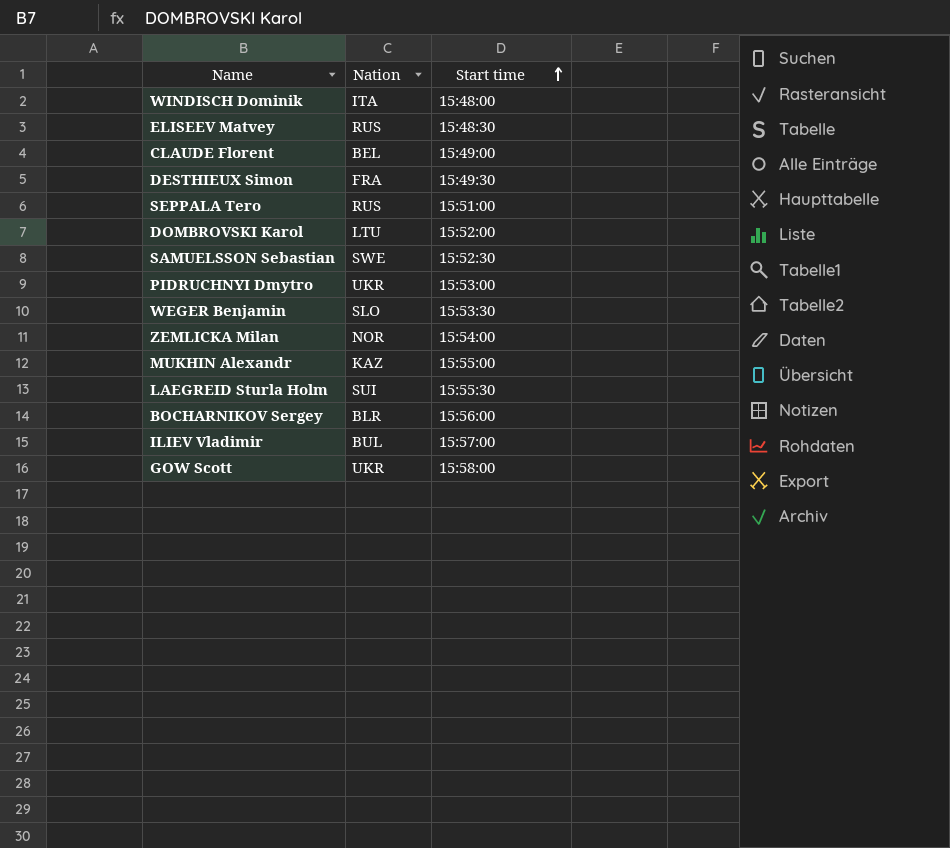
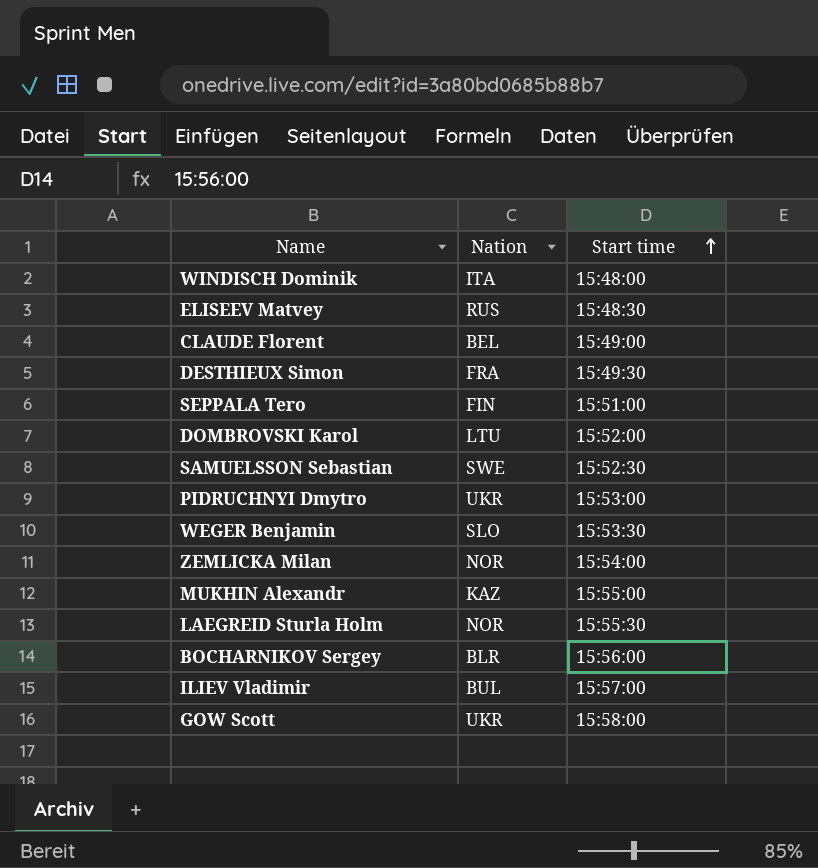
SEPPALA Tero | Nation: RUS -> FIN
LAEGREID Sturla Holm | Nation: SUI -> NOR

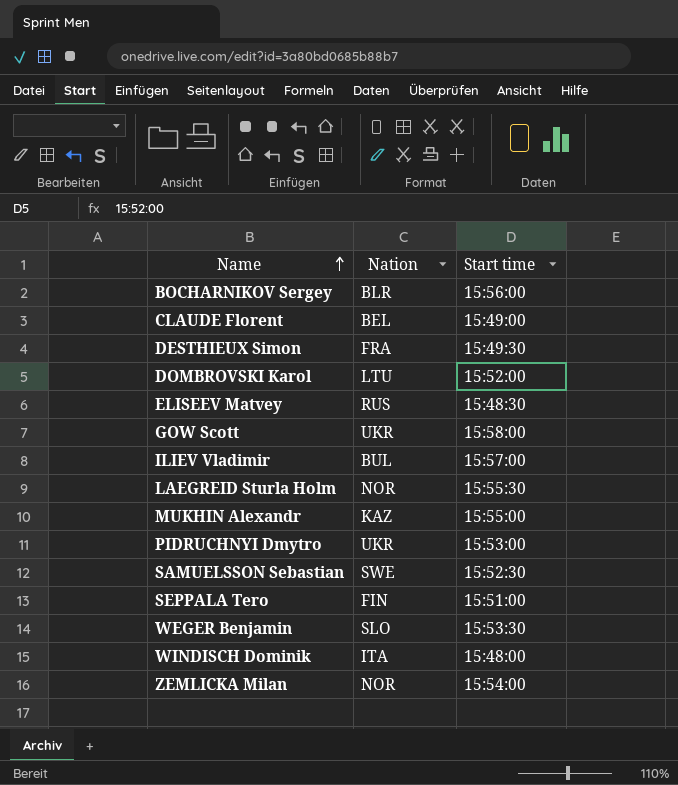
row order: Start time ascending -> Name ascending

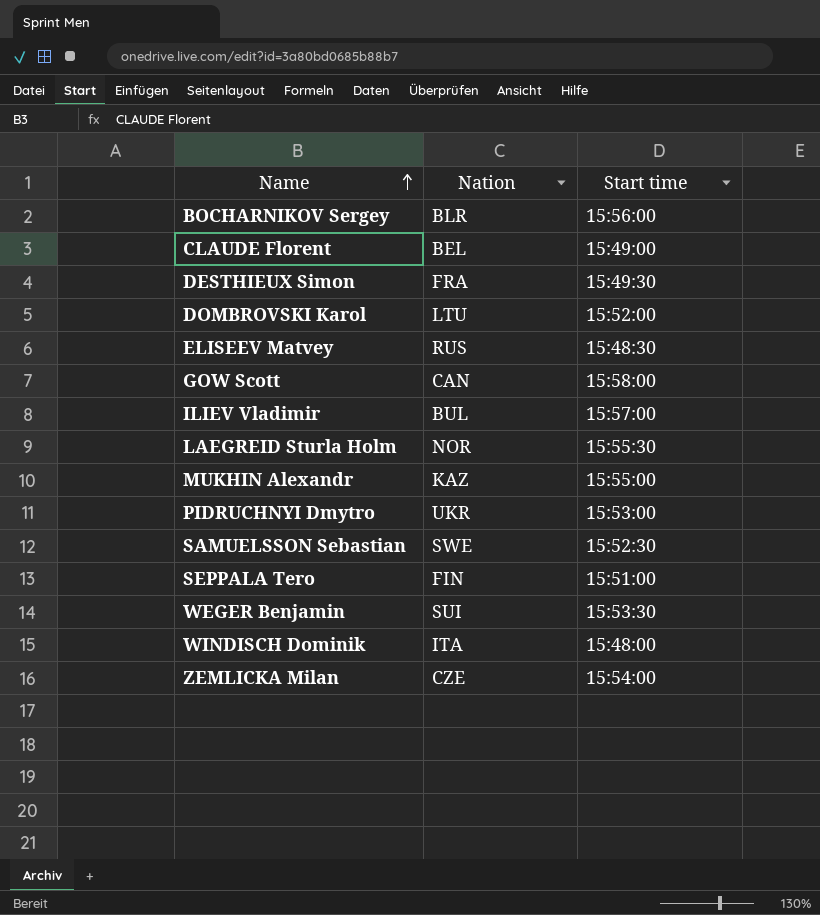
GOW Scott | Nation: UKR -> CAN
WEGER Benjamin | Nation: SLO -> SUI
ZEMLICKA Milan | Nation: NOR -> CZE

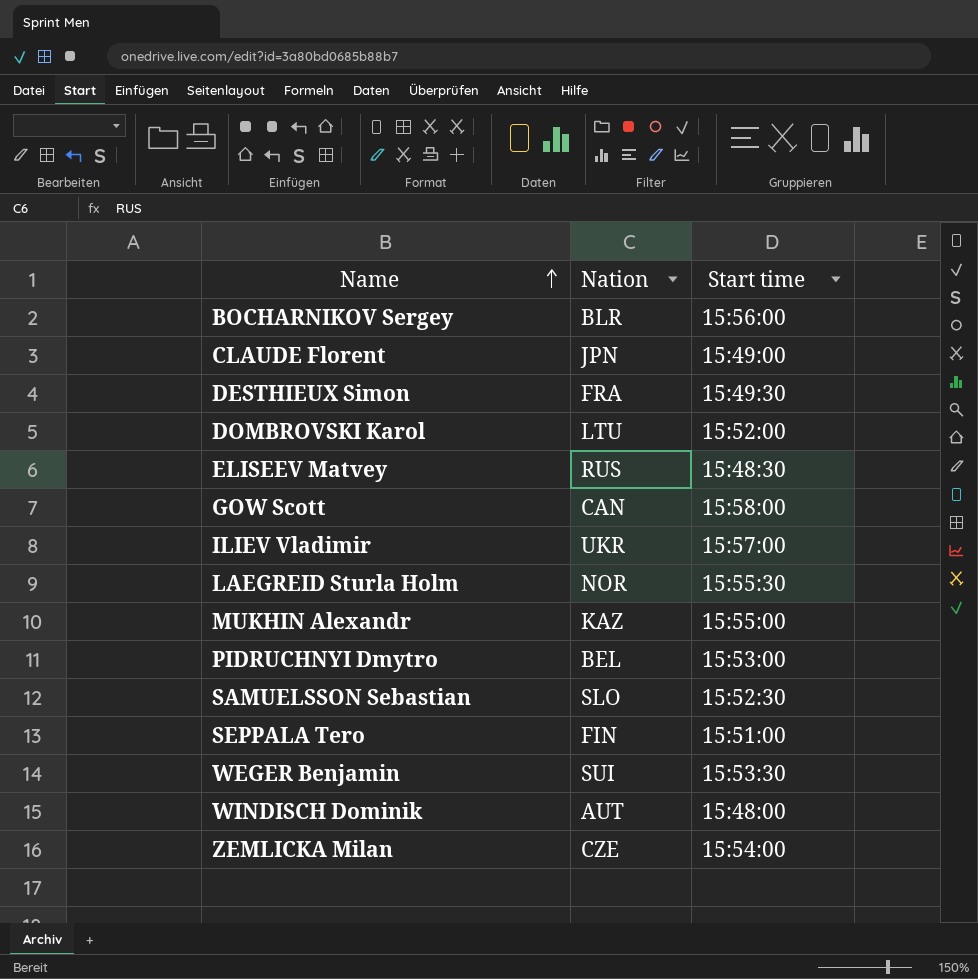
CLAUDE Florent | Nation: BEL -> JPN
ILIEV Vladimir | Nation: BUL -> UKR
PIDRUCHNYI Dmytro | Nation: UKR -> BEL
SAMUELSSON Sebastian | Nation: SWE -> SLO
WINDISCH Dominik | Nation: ITA -> AUT

